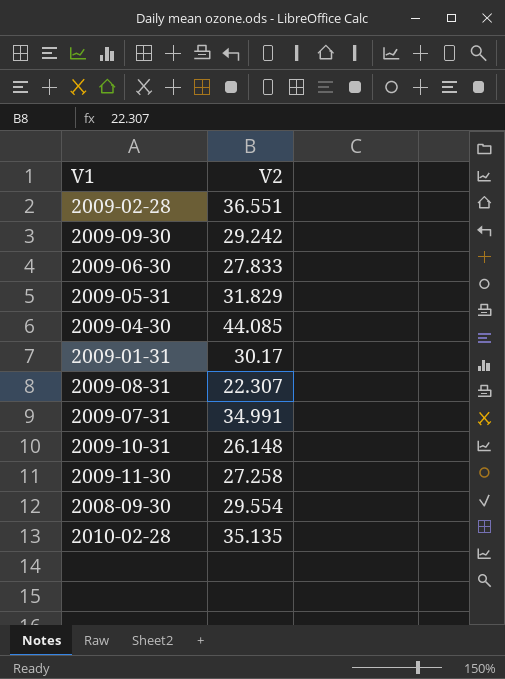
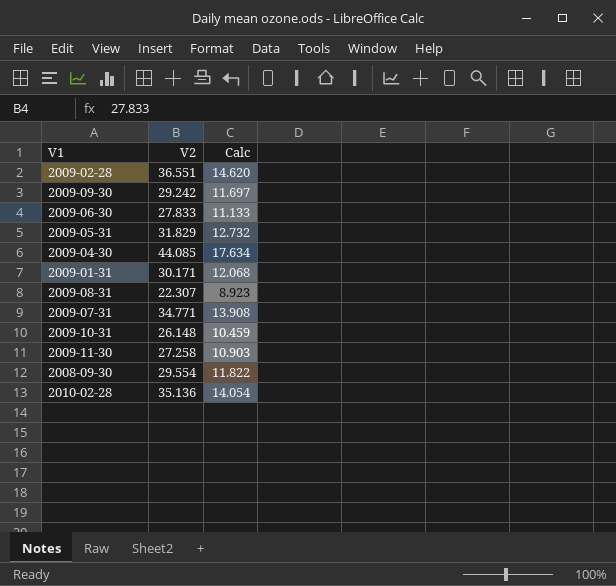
column Calc | formula: none -> [V2] * 0.4
2009-01-31 | V2: 30.17 -> 30.171
2009-07-31 | V2: 34.991 -> 34.771
2010-02-28 | V2: 35.135 -> 35.136

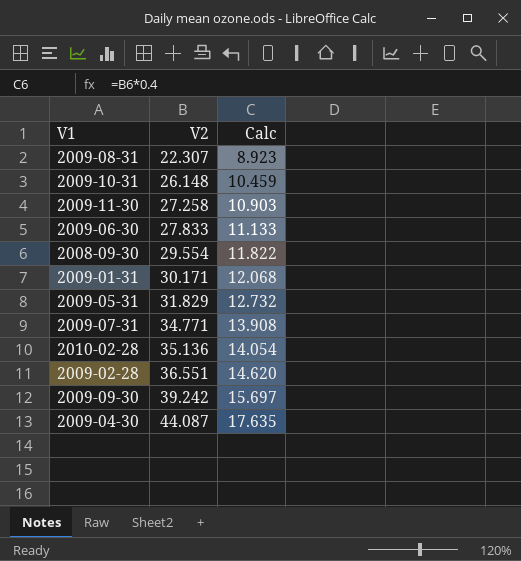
row order: none -> V2 ascending
2009-09-30 | V2: 29.242 -> 39.242
2009-09-30 | Calc: 11.697 -> 15.697
2009-04-30 | V2: 44.085 -> 44.087
2009-04-30 | Calc: 17.634 -> 17.635

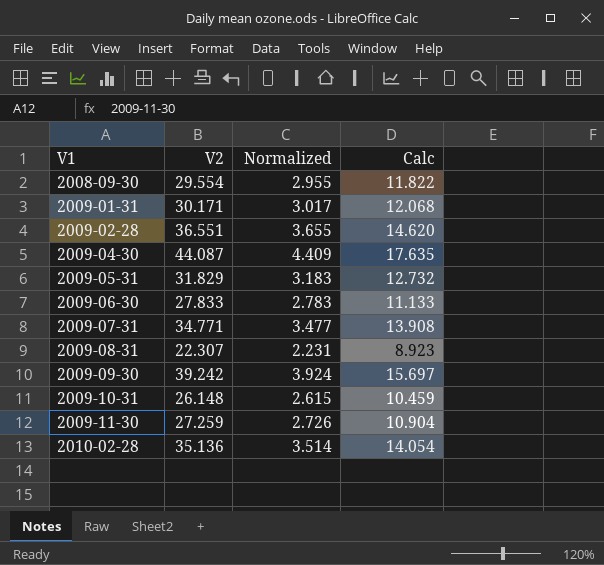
row order: V2 ascending -> V1 ascending
column Normalized | formula: none -> [V2] * 0.1
2009-11-30 | V2: 27.258 -> 27.259
2009-11-30 | Calc: 10.903 -> 10.904

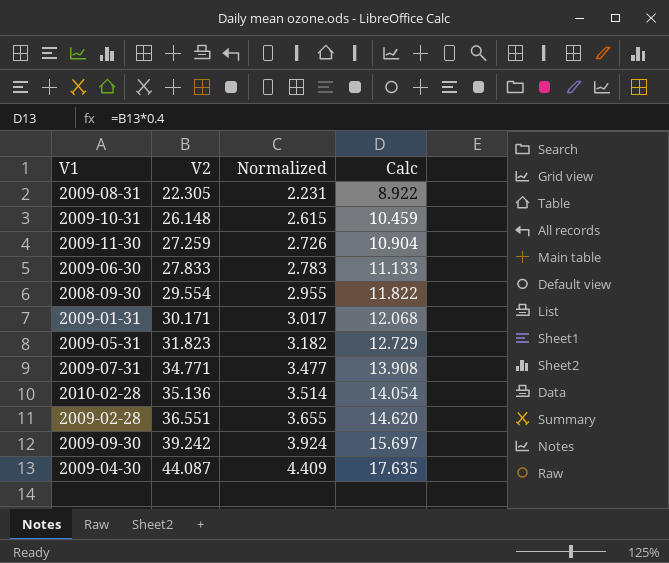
row order: V1 ascending -> V2 ascending
2009-08-31 | V2: 22.307 -> 22.305
2009-08-31 | Calc: 8.923 -> 8.922
2009-05-31 | V2: 31.829 -> 31.823
2009-05-31 | Normalized: 3.183 -> 3.182
2009-05-31 | Calc: 12.732 -> 12.729

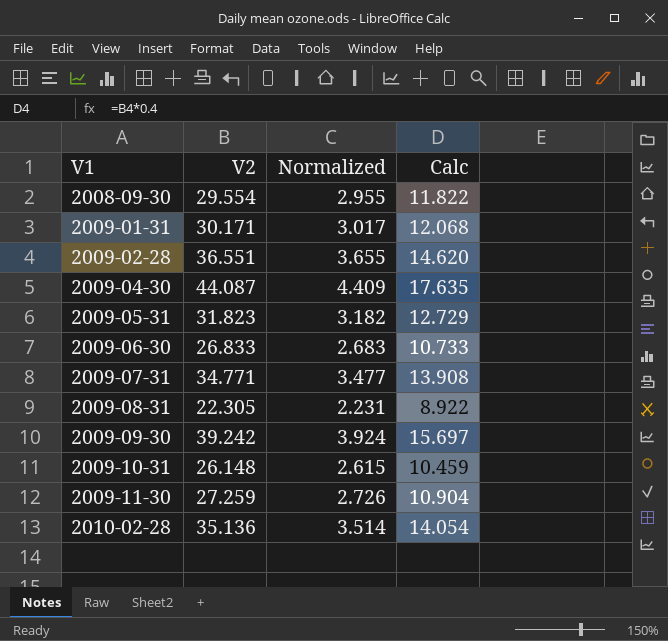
row order: V2 ascending -> V1 ascending
2009-06-30 | V2: 27.833 -> 26.833
2009-06-30 | Normalized: 2.783 -> 2.683
2009-06-30 | Calc: 11.133 -> 10.733

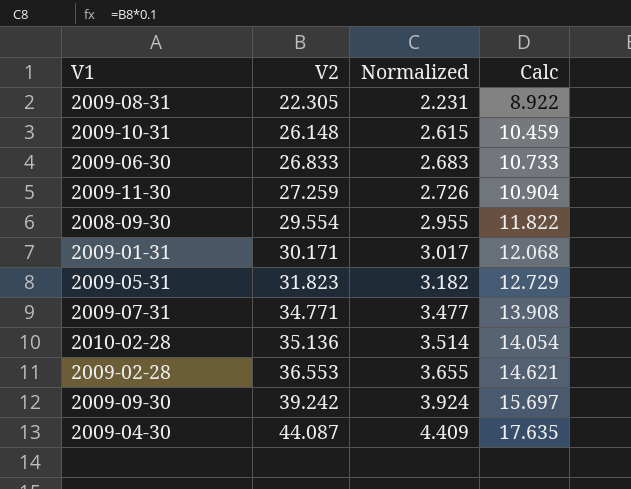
row order: V1 ascending -> V2 ascending
2009-02-28 | V2: 36.551 -> 36.553
2009-02-28 | Calc: 14.620 -> 14.621

